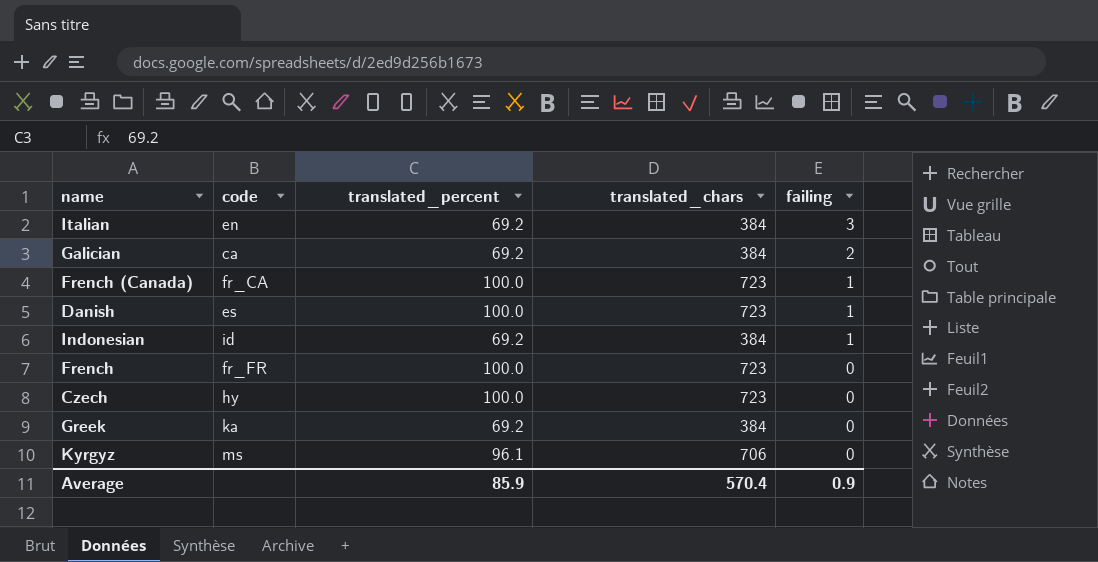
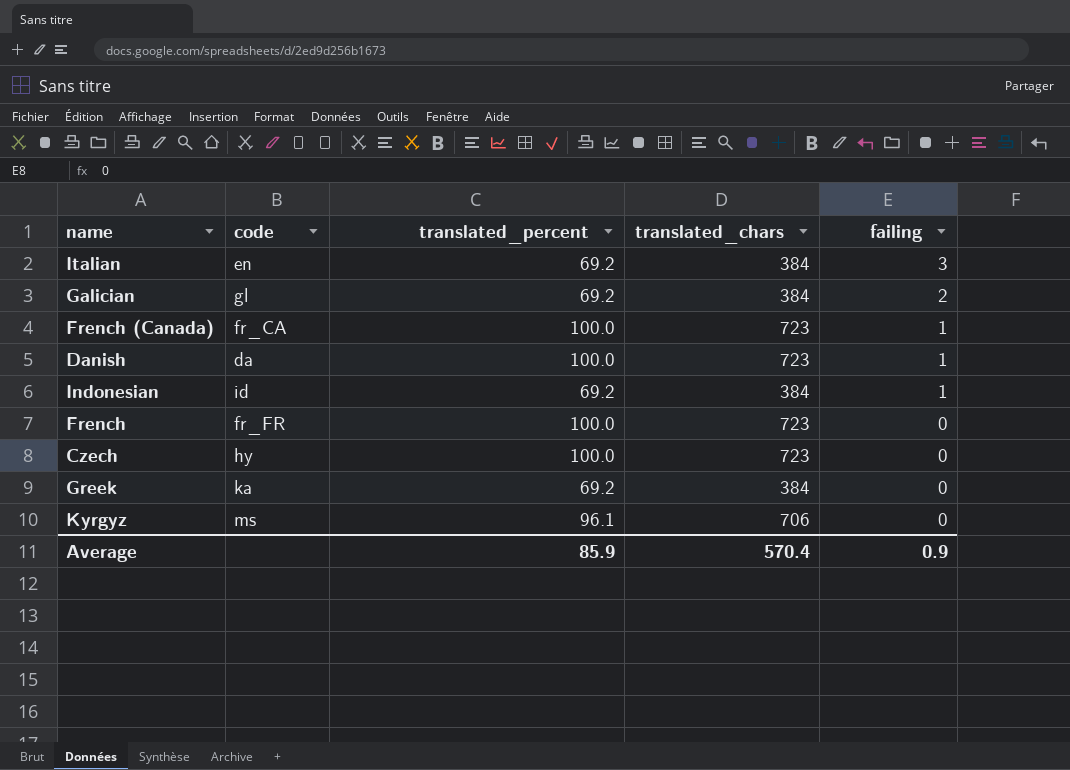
Galician | code: ca -> gl
Danish | code: es -> da

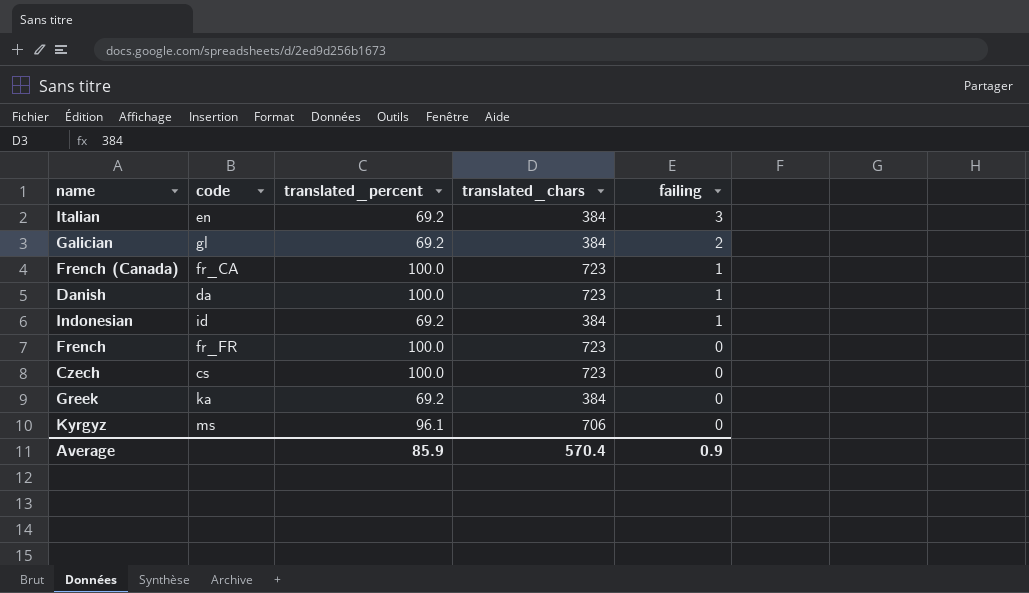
Czech | code: hy -> cs

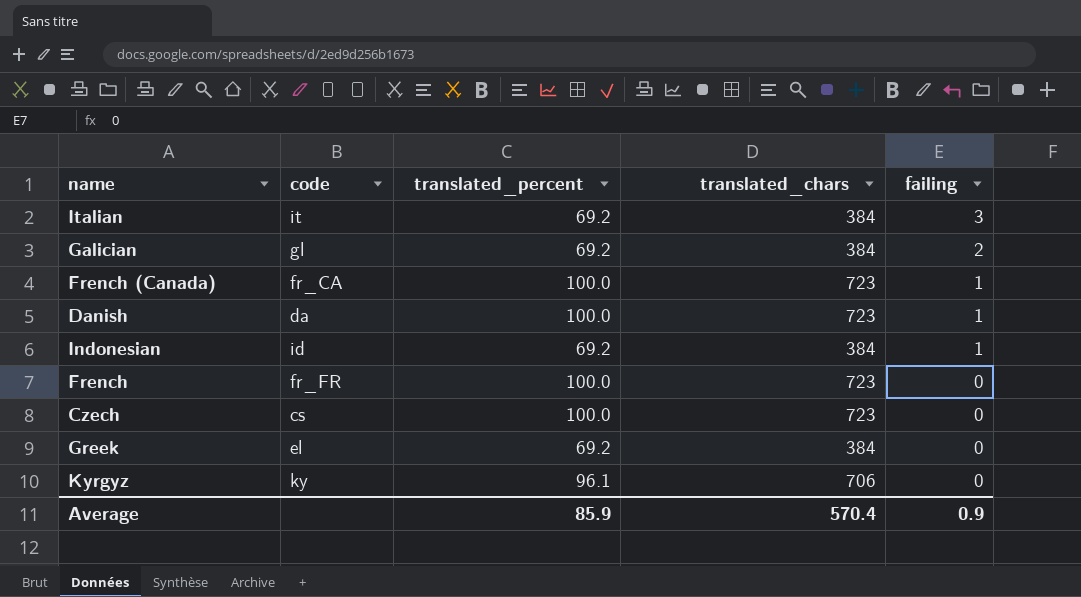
Italian | code: en -> it
Greek | code: ka -> el
Kyrgyz | code: ms -> ky

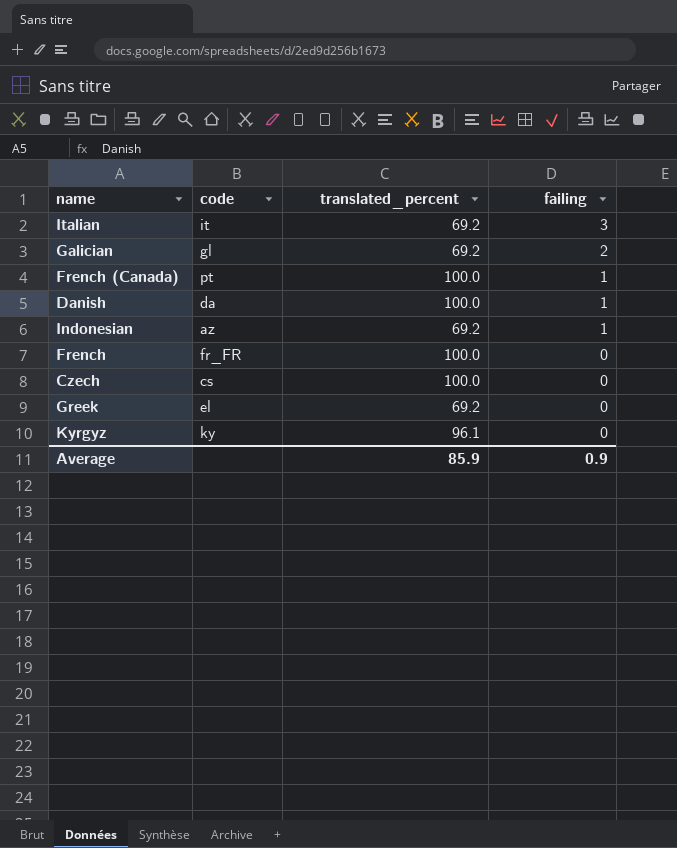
column translated_chars | position: 4 -> none
French (Canada) | code: fr_CA -> pt
Indonesian | code: id -> az

